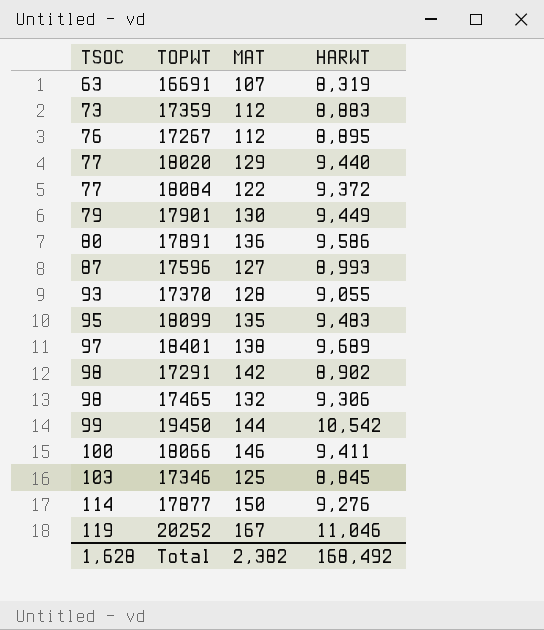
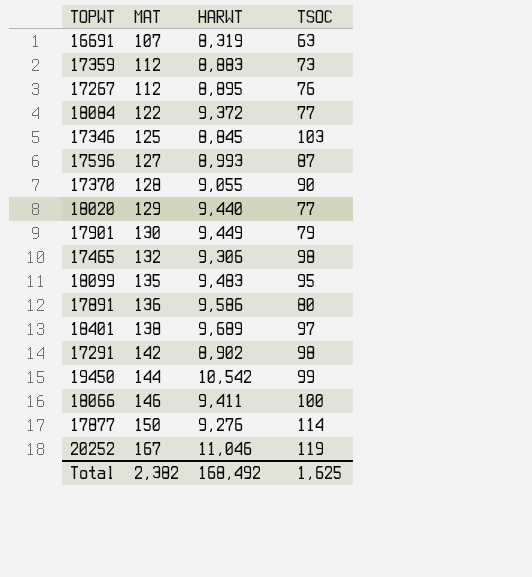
row order: TSOC ascending -> MAT ascending
column TSOC | position: 1 -> 4
17370 | TSOC: 93 -> 90
Total | TSOC: 1,628 -> 1,625

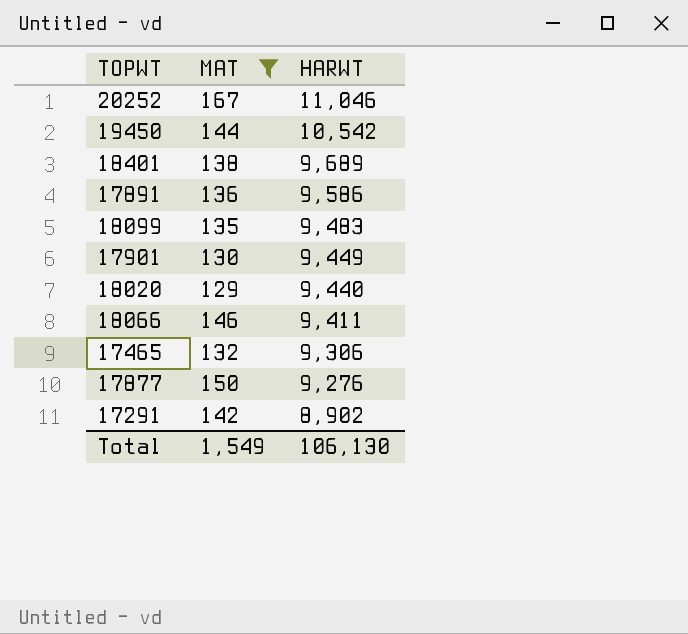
filter: none -> MAT >= 129
row order: MAT ascending -> HARWT descending
column TSOC | position: 4 -> none
Total | MAT: 2,382 -> 1,549
Total | HARWT: 168,492 -> 106,130

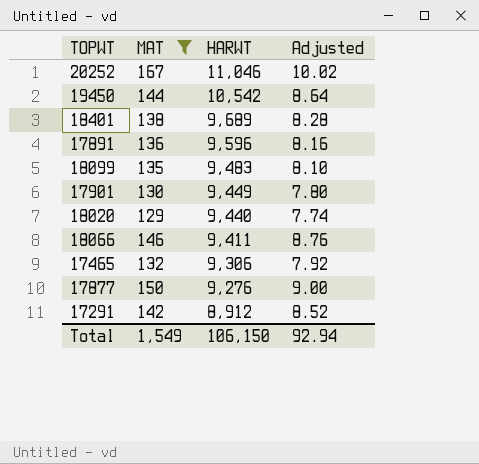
column Adjusted | formula: none -> [MAT] * 0.06
17891 | HARWT: 9,586 -> 9,596
17291 | HARWT: 8,902 -> 8,912
Total | HARWT: 106,130 -> 106,150

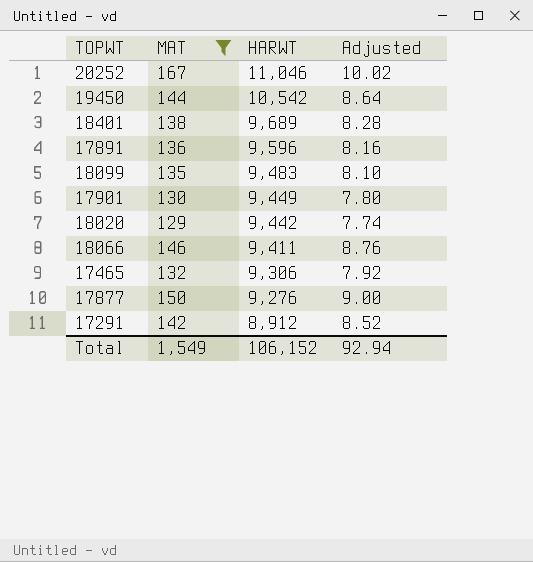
18020 | HARWT: 9,440 -> 9,442
Total | HARWT: 106,150 -> 106,152

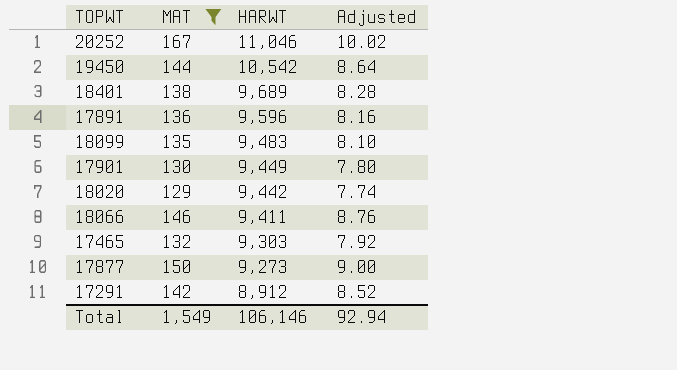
17465 | HARWT: 9,306 -> 9,303
17877 | HARWT: 9,276 -> 9,273
Total | HARWT: 106,152 -> 106,146

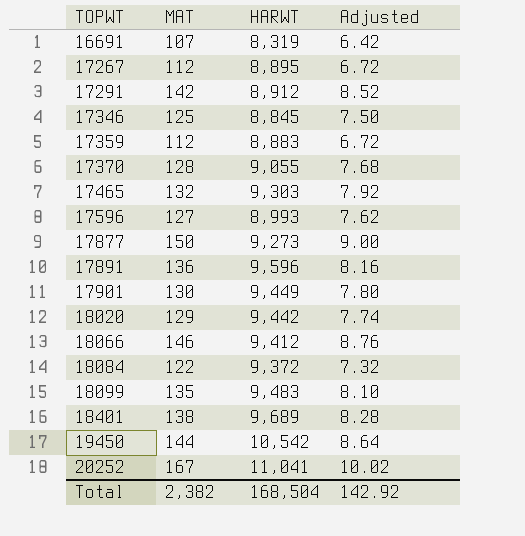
filter: MAT >= 129 -> none
row order: HARWT descending -> TOPWT ascending
18066 | HARWT: 9,411 -> 9,412
20252 | HARWT: 11,046 -> 11,041
Total | MAT: 1,549 -> 2,382
Total | HARWT: 106,146 -> 168,504
Total | Adjusted: 92.94 -> 142.92

